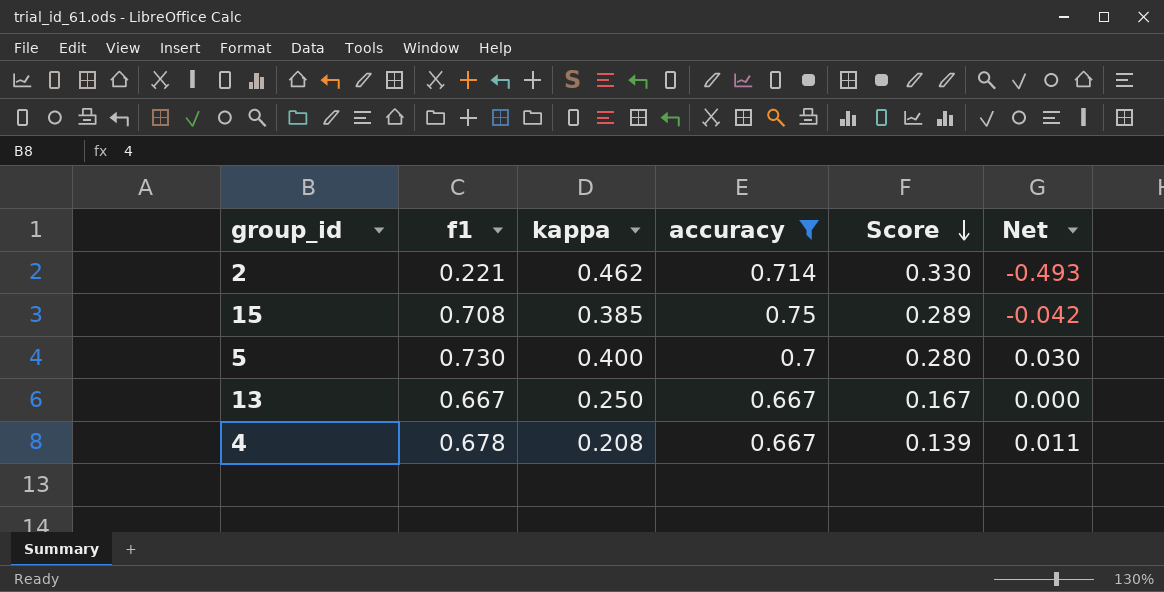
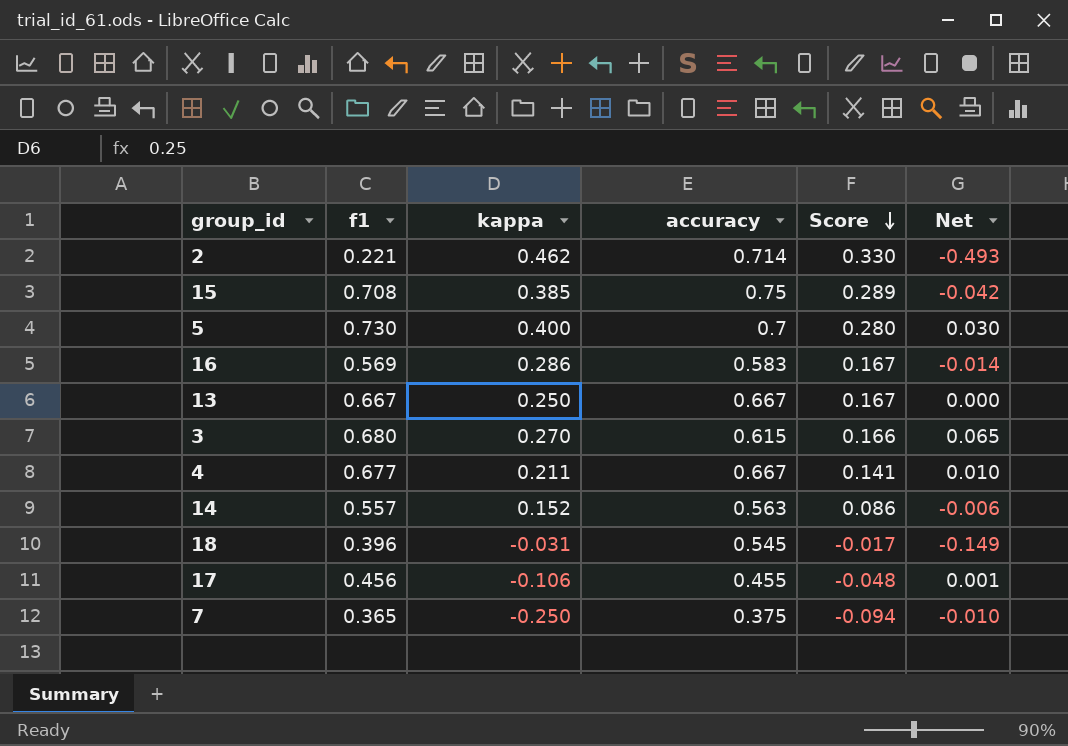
filter: accuracy >= 0.667 -> none
4 | f1: 0.678 -> 0.677
4 | kappa: 0.208 -> 0.211
4 | Score: 0.139 -> 0.141
4 | Net: 0.011 -> 0.010

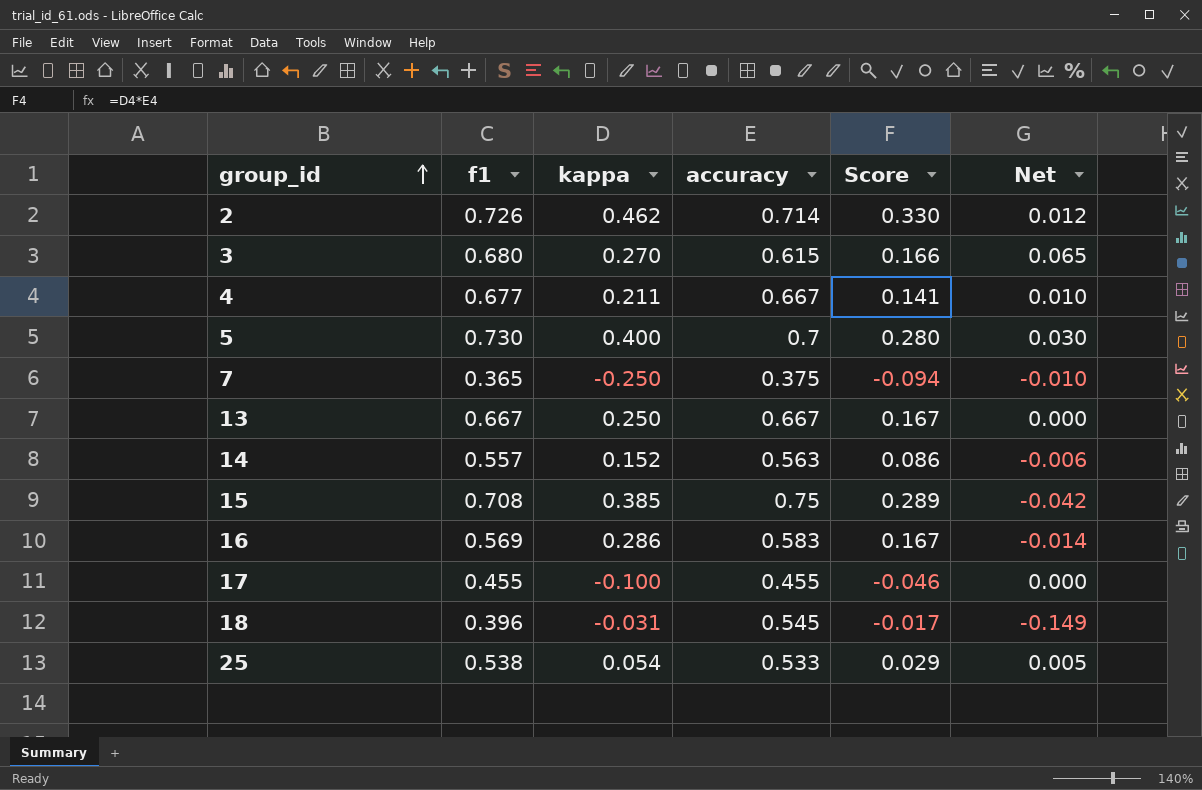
row order: Score descending -> group_id ascending
2 | f1: 0.221 -> 0.726
2 | Net: -0.493 -> 0.012
17 | f1: 0.456 -> 0.455
17 | kappa: -0.106 -> -0.100
17 | Score: -0.048 -> -0.046
17 | Net: 0.001 -> 0.000
row 25: none -> 0.538 | 0.054 | 0.533 | 0.029 | 0.005

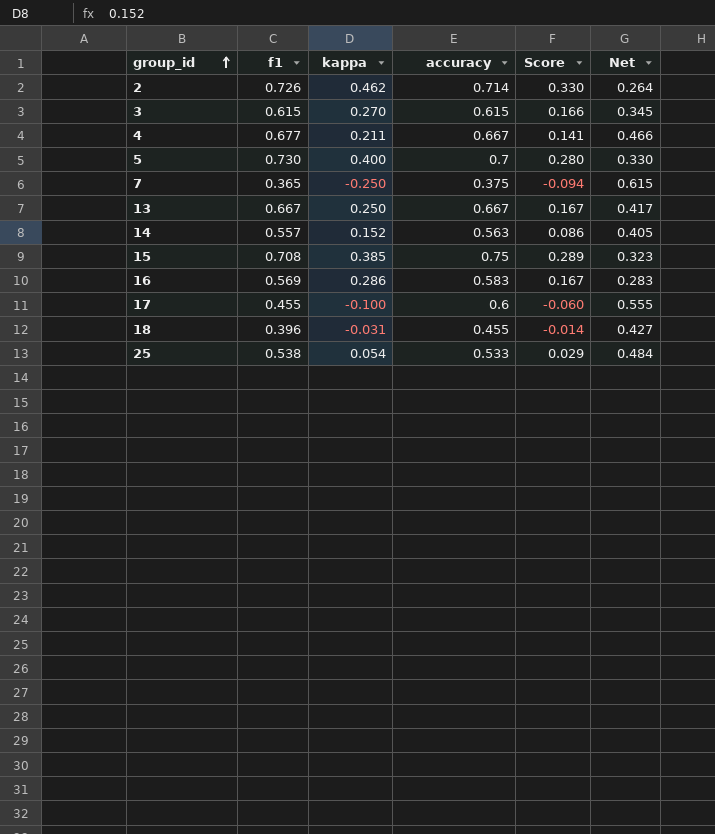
column Net | formula: [f1] - [accuracy] -> [f1] - [kappa]
3 | f1: 0.680 -> 0.615
17 | accuracy: 0.455 -> 0.6
17 | Score: -0.046 -> -0.060
18 | accuracy: 0.545 -> 0.455
18 | Score: -0.017 -> -0.014

